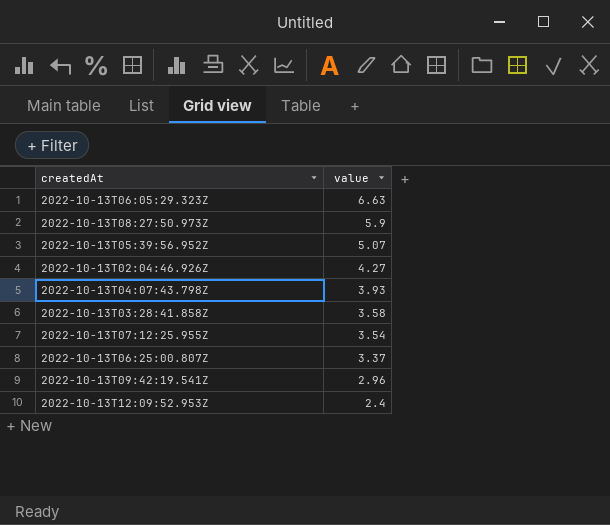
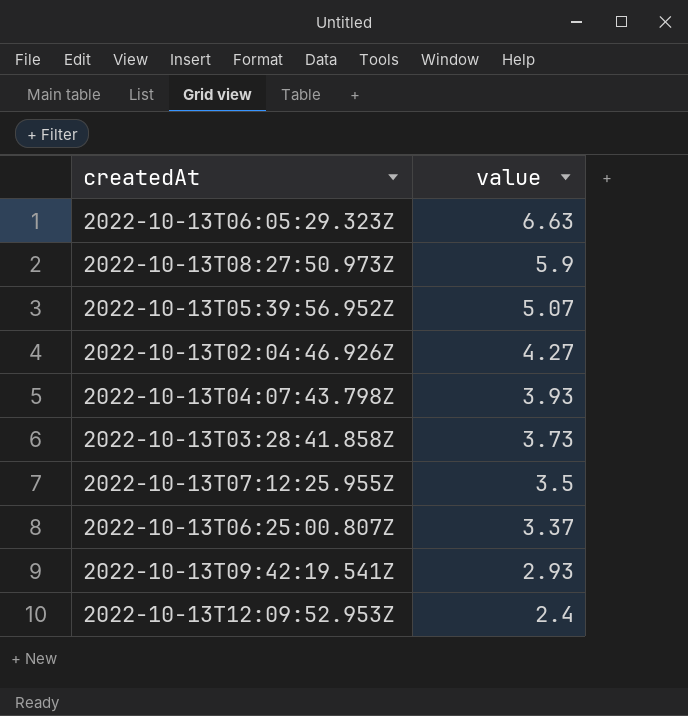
2022-10-13T03:28:41.858Z | value: 3.58 -> 3.73
2022-10-13T07:12:25.955Z | value: 3.54 -> 3.5
2022-10-13T09:42:19.541Z | value: 2.96 -> 2.93

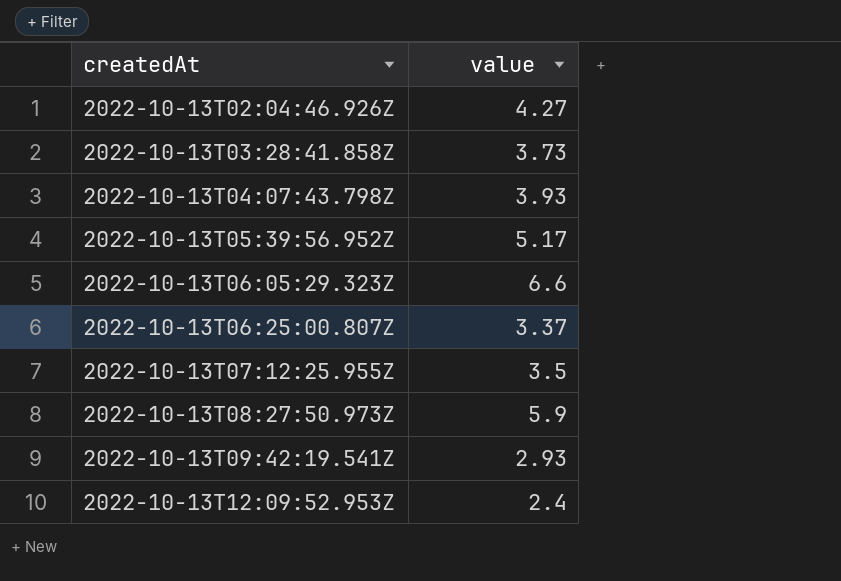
row order: value descending -> createdAt ascending
2022-10-13T05:39:56.952Z | value: 5.07 -> 5.17
2022-10-13T06:05:29.323Z | value: 6.63 -> 6.6

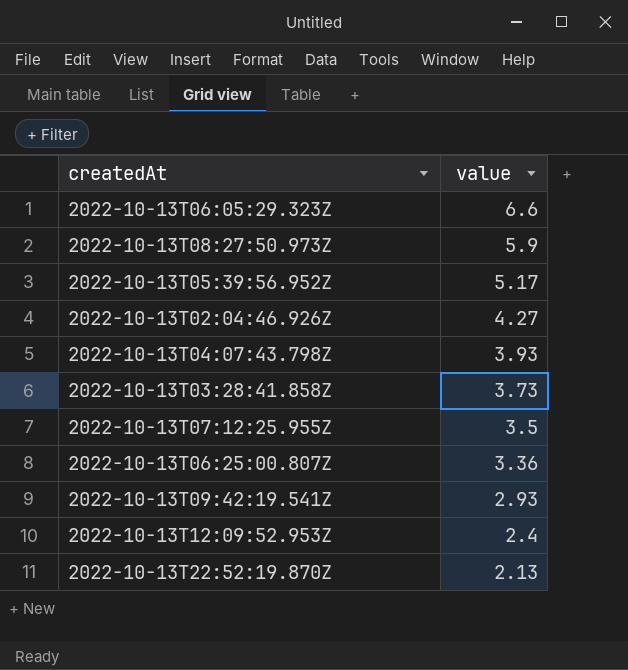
row order: createdAt ascending -> value descending
2022-10-13T06:25:00.807Z | value: 3.37 -> 3.36
row 2022-10-13T22:52:19.870Z: none -> 2.13

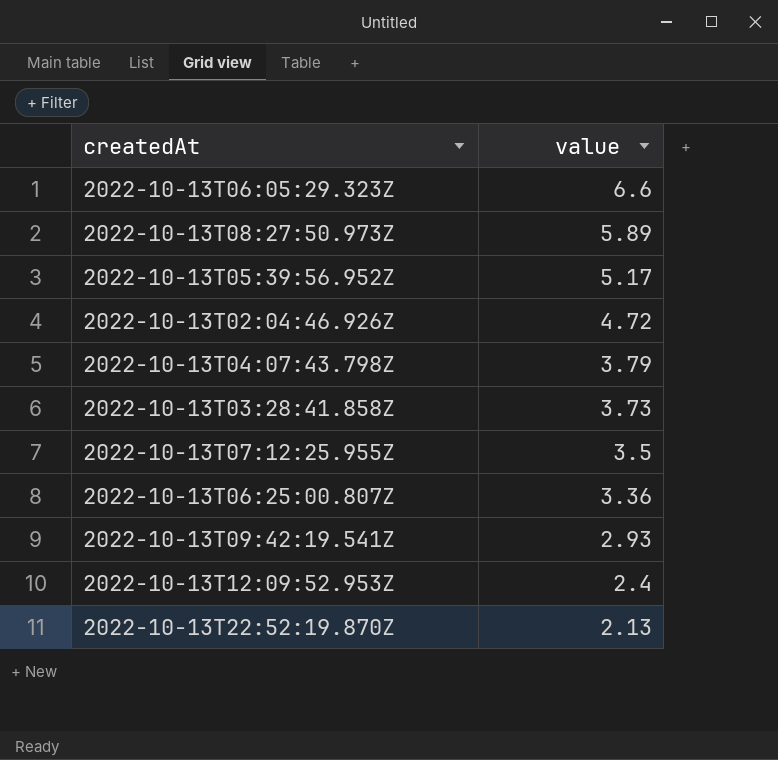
2022-10-13T08:27:50.973Z | value: 5.9 -> 5.89
2022-10-13T02:04:46.926Z | value: 4.27 -> 4.72
2022-10-13T04:07:43.798Z | value: 3.93 -> 3.79

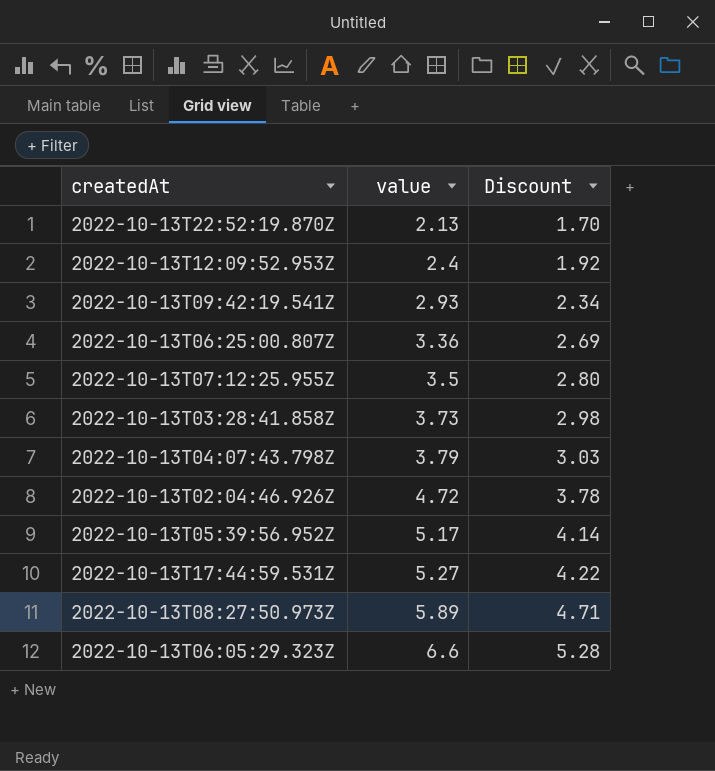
row order: value descending -> value ascending
column Discount | formula: none -> [value] * 0.8
row 2022-10-13T17:44:59.531Z: none -> 5.27 | 4.22

